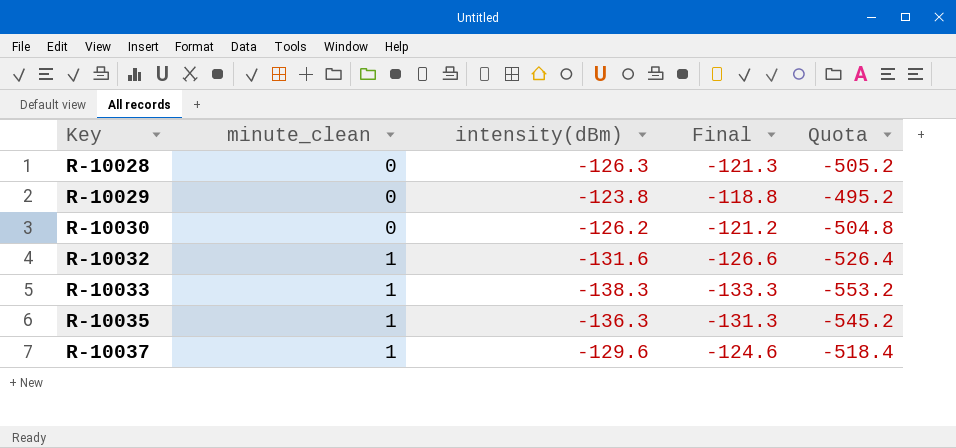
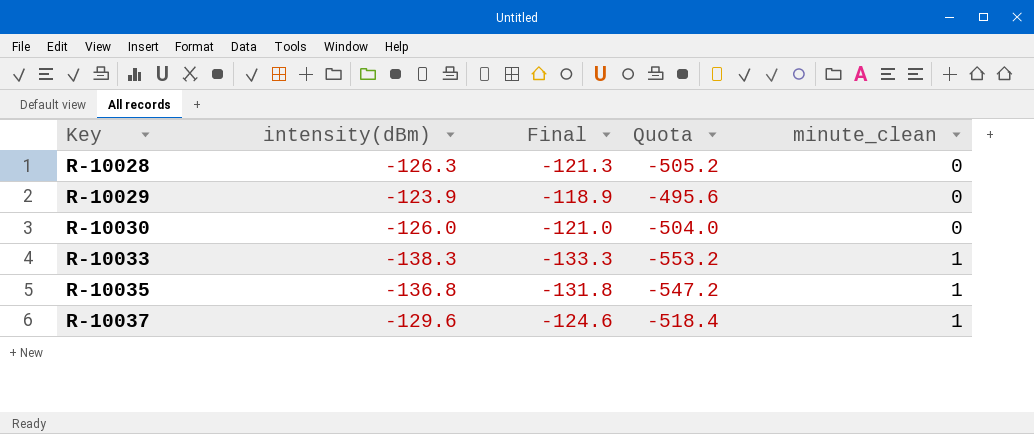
column minute_clean | position: 2 -> 5
row R-10032: 1 | -131.6 | -126.6 | -526.4 -> none
R-10029 | intensity(dBm): -123.8 -> -123.9
R-10029 | Final: -118.8 -> -118.9
R-10029 | Quota: -495.2 -> -495.6
R-10030 | intensity(dBm): -126.2 -> -126.0
R-10030 | Final: -121.2 -> -121.0
R-10030 | Quota: -504.8 -> -504.0
R-10035 | intensity(dBm): -136.3 -> -136.8
R-10035 | Final: -131.3 -> -131.8
R-10035 | Quota: -545.2 -> -547.2

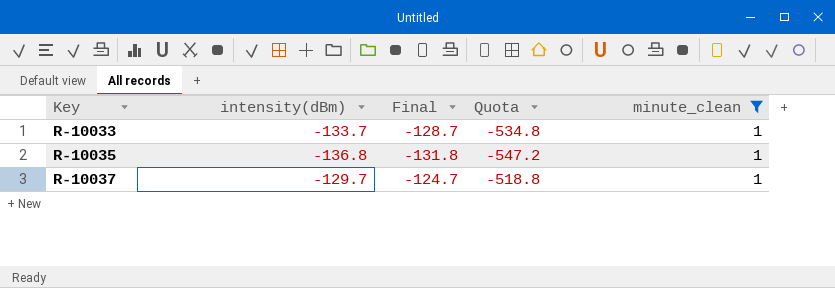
filter: none -> minute_clean = 1
R-10033 | intensity(dBm): -138.3 -> -133.7
R-10033 | Final: -133.3 -> -128.7
R-10033 | Quota: -553.2 -> -534.8
R-10037 | intensity(dBm): -129.6 -> -129.7
R-10037 | Final: -124.6 -> -124.7
R-10037 | Quota: -518.4 -> -518.8

